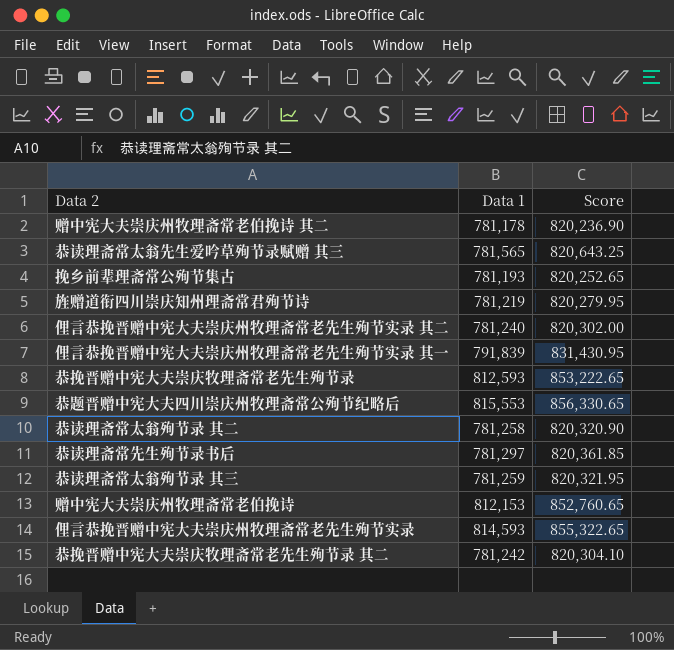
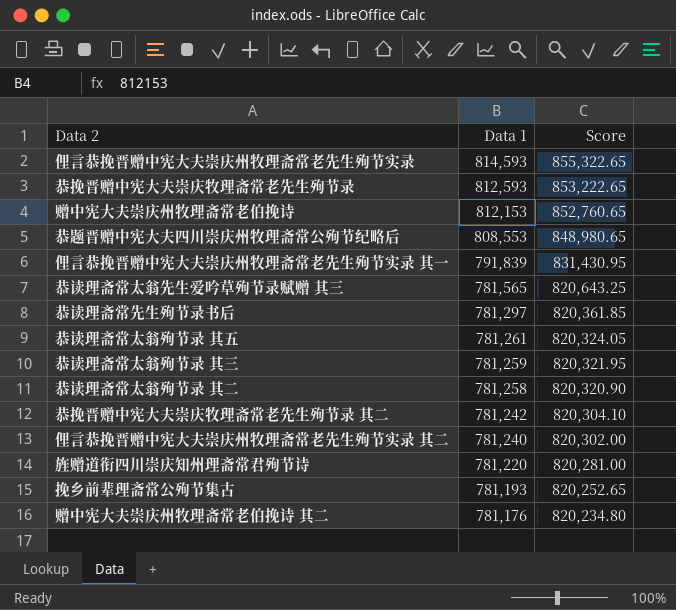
row order: none -> Data 1 descending
恭题晋赠中宪大夫四川崇庆州牧理斋常公殉节纪略后 | Data 1: 815,553 -> 808,553
恭题晋赠中宪大夫四川崇庆州牧理斋常公殉节纪略后 | Score: 856,330.65 -> 848,980.65
row 恭读理斋常太翁殉节录 其五: none -> 781,261 | 820,324.05
旌赠道衔四川崇庆知州理斋常君殉节诗 | Data 1: 781,219 -> 781,220
旌赠道衔四川崇庆知州理斋常君殉节诗 | Score: 820,279.95 -> 820,281.00
赠中宪大夫崇庆州牧理斋常老伯挽诗 其二 | Data 1: 781,178 -> 781,176
赠中宪大夫崇庆州牧理斋常老伯挽诗 其二 | Score: 820,236.90 -> 820,234.80

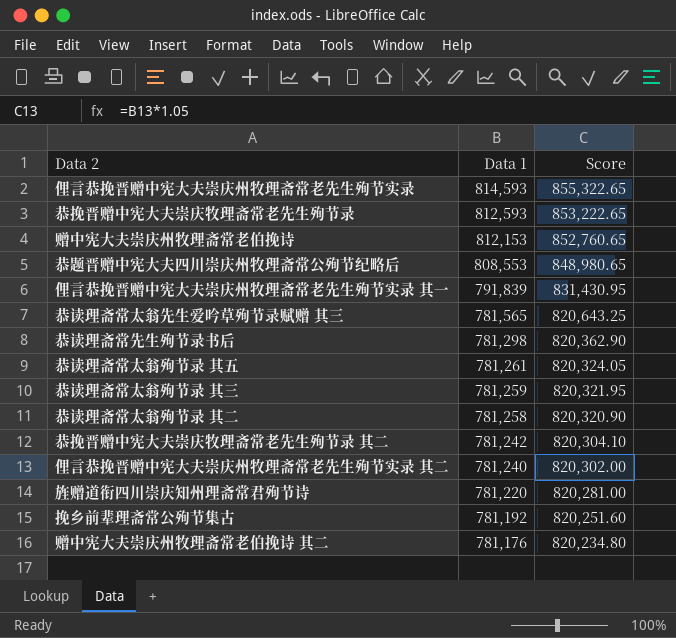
恭读理斋常先生殉节录书后 | Data 1: 781,297 -> 781,298
恭读理斋常先生殉节录书后 | Score: 820,361.85 -> 820,362.90
挽乡前辈理斋常公殉节集古 | Data 1: 781,193 -> 781,192
挽乡前辈理斋常公殉节集古 | Score: 820,252.65 -> 820,251.60

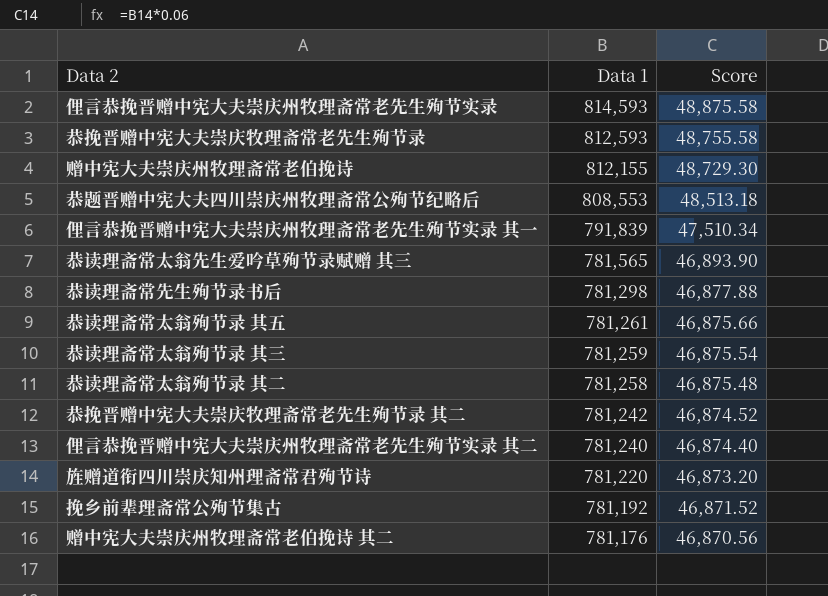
column Score | formula: [Data 1] * 1.05 -> [Data 1] * 0.06
赠中宪大夫崇庆州牧理斋常老伯挽诗 | Data 1: 812,153 -> 812,155

